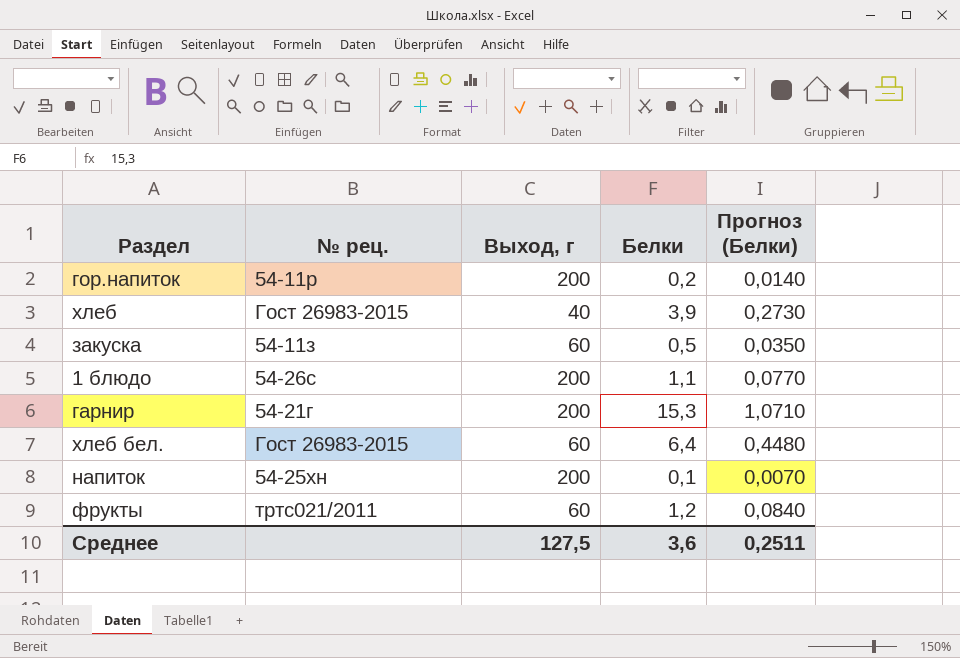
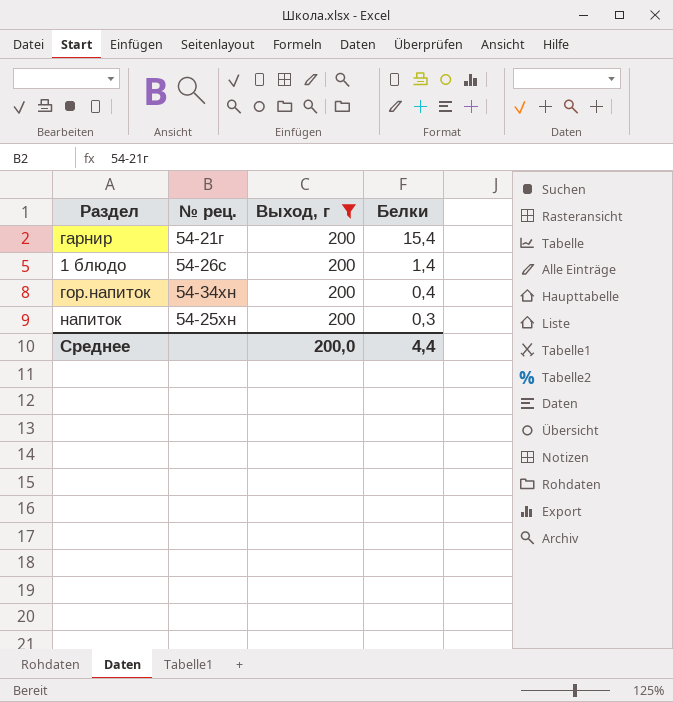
filter: none -> Выход, г = 200
row order: none -> Белки descending
column Прогноз (Белки) | formula: [Белки] * 0,07 -> none
гарнир | Белки: 15,3 -> 15,4
1 блюдо | Белки: 1,1 -> 1,4
гор.напиток | № рец.: 54-11р -> 54-34хн
гор.напиток | Белки: 0,2 -> 0,4
напиток | Белки: 0,1 -> 0,3
Среднее | Выход, г: 127,5 -> 200,0
Среднее | Белки: 3,6 -> 4,4

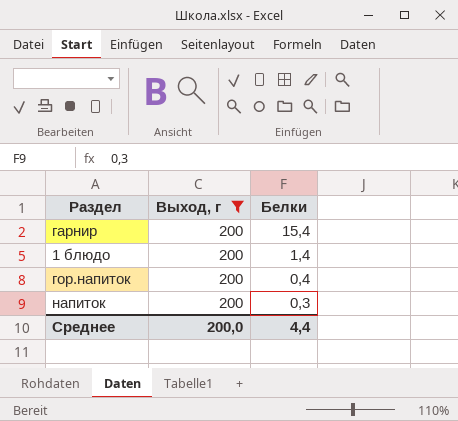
column № рец. | position: 2 -> none

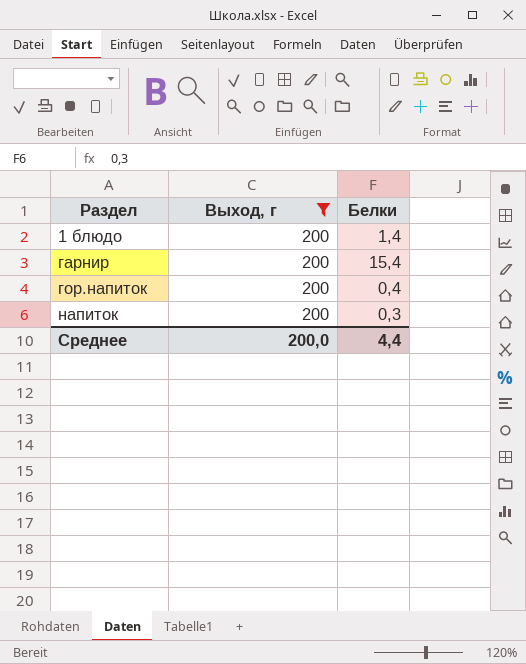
row order: Белки descending -> Раздел ascending

